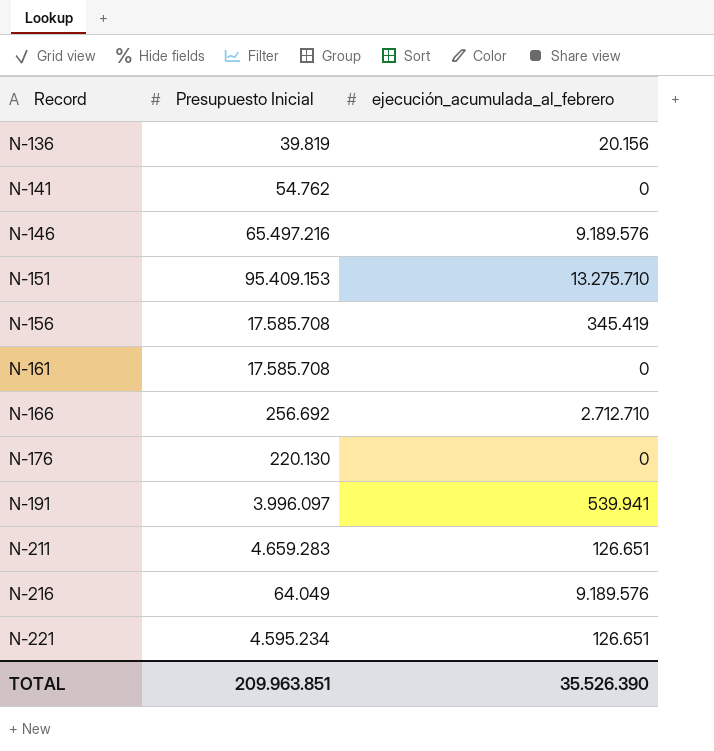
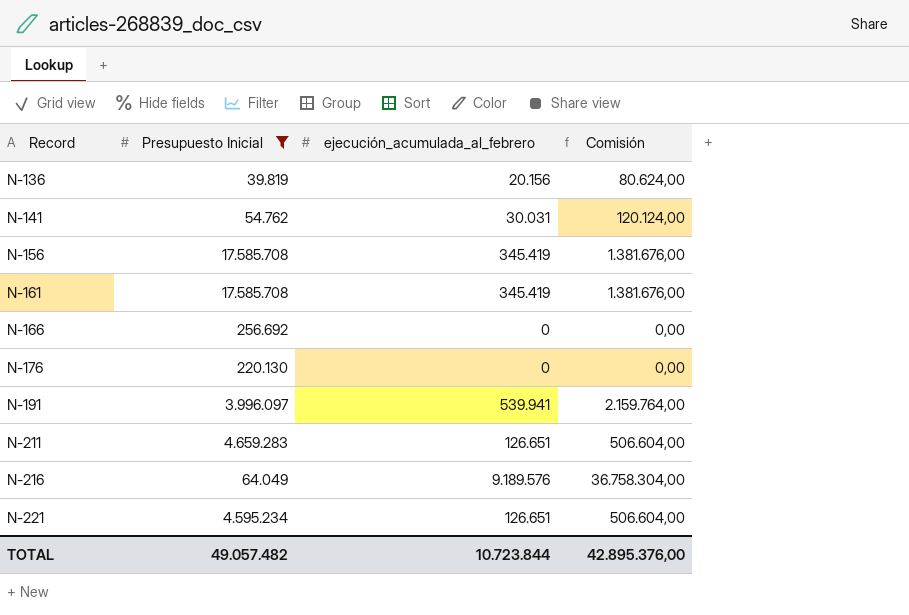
filter: none -> Presupuesto Inicial <= 17.585.708
column Comisión | formula: none -> [ejecución_acumulada_al_febrero] * 4
N-141 | ejecución_acumulada_al_febrero: 0 -> 30.031
N-161 | ejecución_acumulada_al_febrero: 0 -> 345.419
N-166 | ejecución_acumulada_al_febrero: 2.712.710 -> 0
TOTAL | Presupuesto Inicial: 209.963.851 -> 49.057.482
TOTAL | ejecución_acumulada_al_febrero: 35.526.390 -> 10.723.844

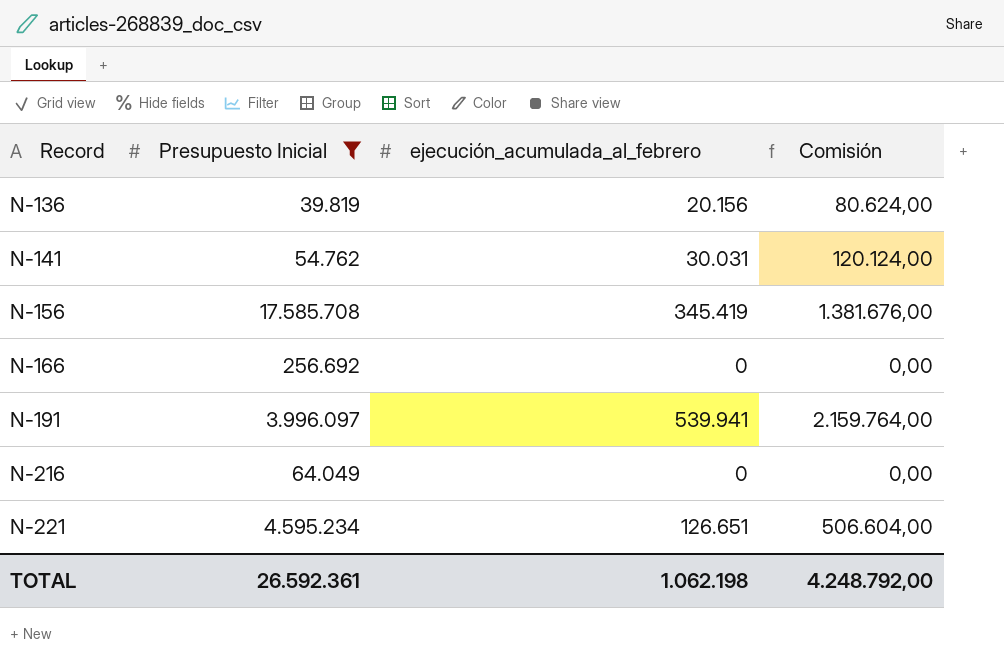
row N-161: 17.585.708 | 345.419 | 1.381.676,00 -> none
row N-176: 220.130 | 0 | 0,00 -> none
row N-211: 4.659.283 | 126.651 | 506.604,00 -> none
N-216 | ejecución_acumulada_al_febrero: 9.189.576 -> 0
N-216 | Comisión: 36.758.304,00 -> 0,00
TOTAL | Presupuesto Inicial: 49.057.482 -> 26.592.361
TOTAL | ejecución_acumulada_al_febrero: 10.723.844 -> 1.062.198
TOTAL | Comisión: 42.895.376,00 -> 4.248.792,00

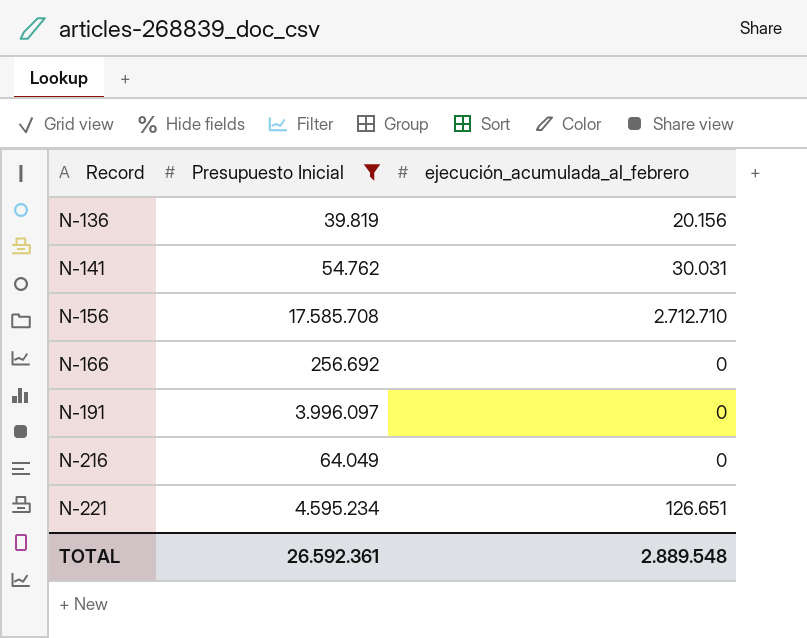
column Comisión | formula: [ejecución_acumulada_al_febrero] * 4 -> none
N-156 | ejecución_acumulada_al_febrero: 345.419 -> 2.712.710
N-191 | ejecución_acumulada_al_febrero: 539.941 -> 0
TOTAL | ejecución_acumulada_al_febrero: 1.062.198 -> 2.889.548

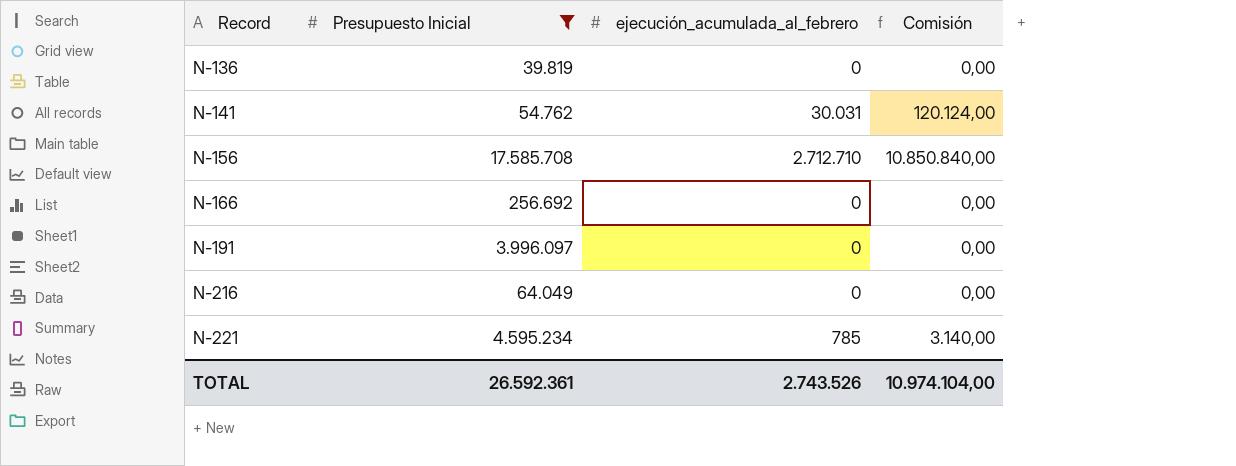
column Comisión | formula: none -> [ejecución_acumulada_al_febrero] * 4
N-136 | ejecución_acumulada_al_febrero: 20.156 -> 0
N-221 | ejecución_acumulada_al_febrero: 126.651 -> 785
TOTAL | ejecución_acumulada_al_febrero: 2.889.548 -> 2.743.526

